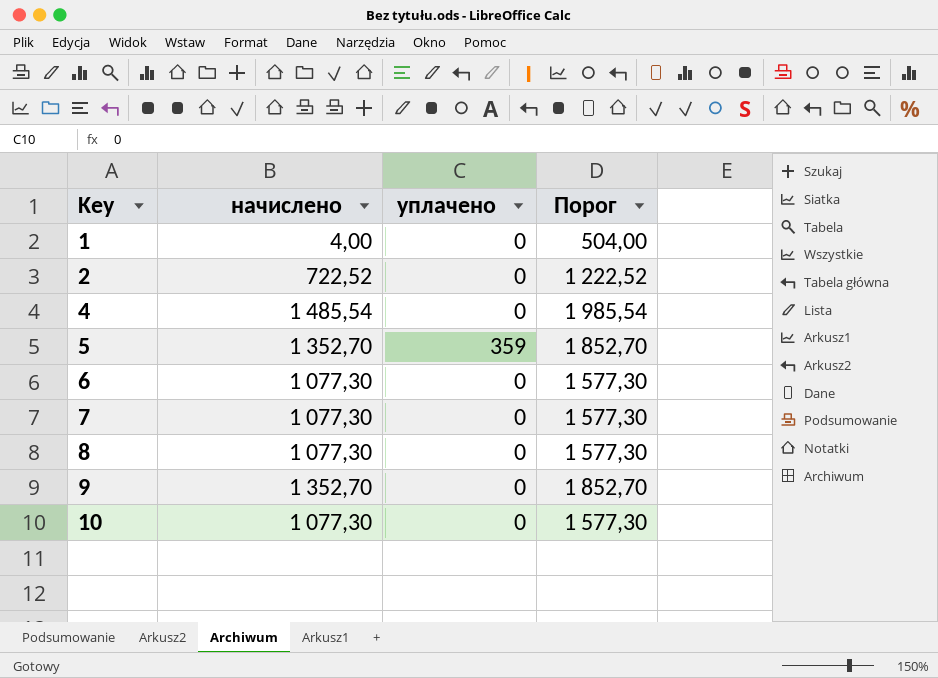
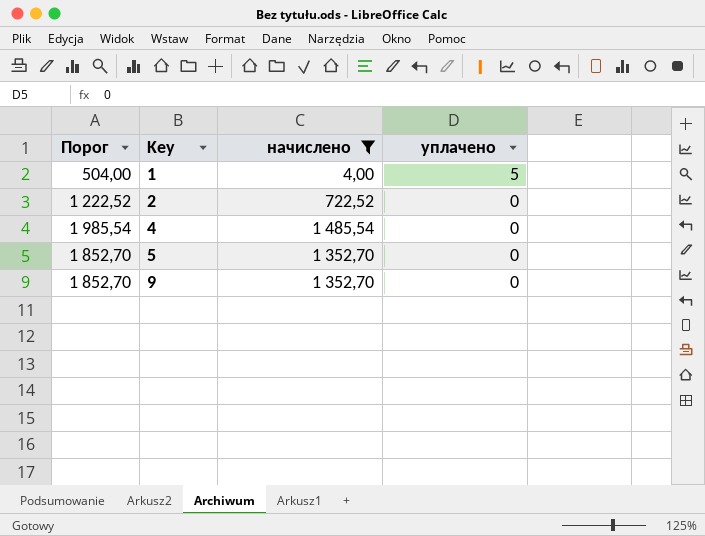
filter: none -> начислено != 1 077,30
column Порог | position: 4 -> 1
1 | уплачено: 0 -> 5
5 | уплачено: 359 -> 0

